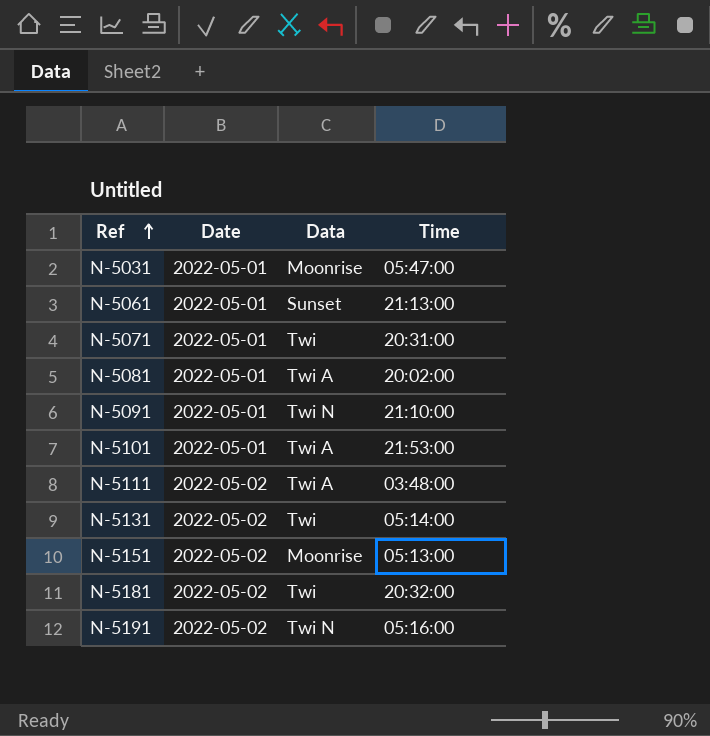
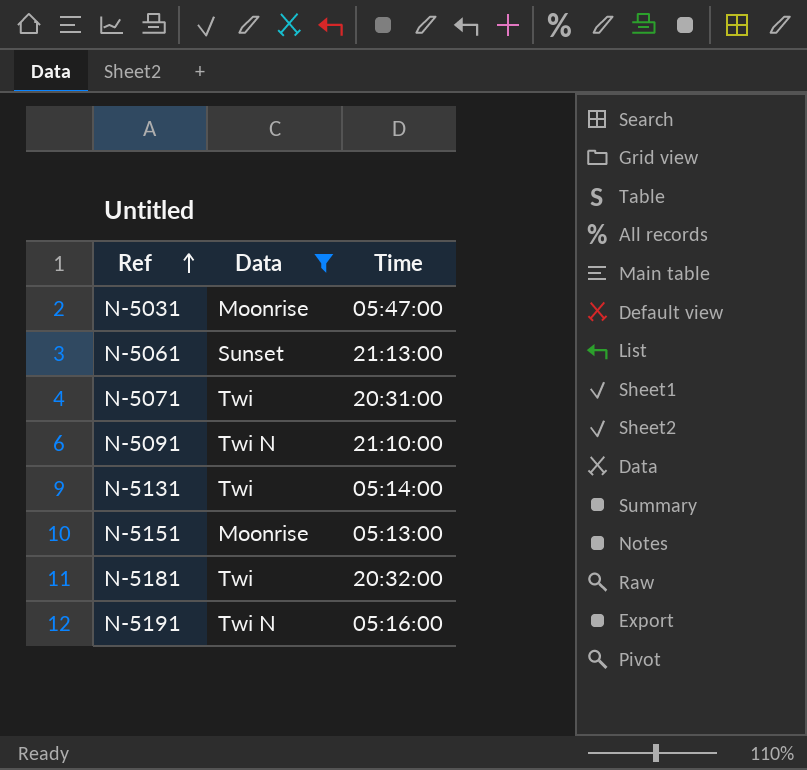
filter: none -> Data != Twi A
column Date | position: 2 -> none

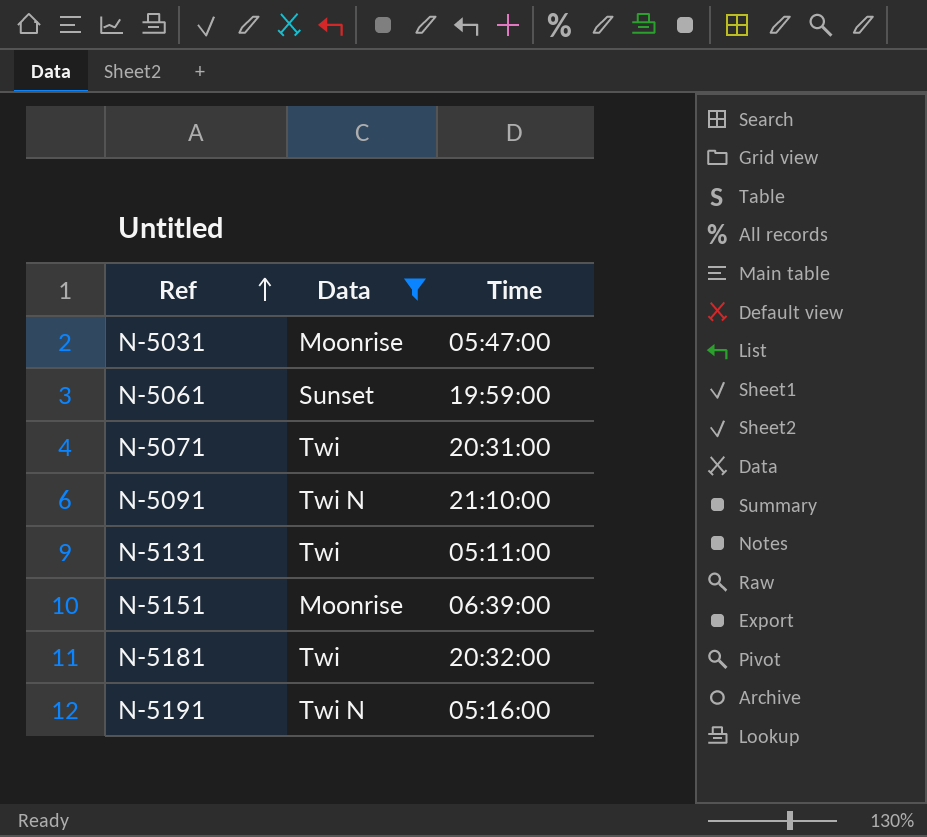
N-5061 | Time: 21:13:00 -> 19:59:00
N-5131 | Time: 05:14:00 -> 05:11:00
N-5151 | Time: 05:13:00 -> 06:39:00

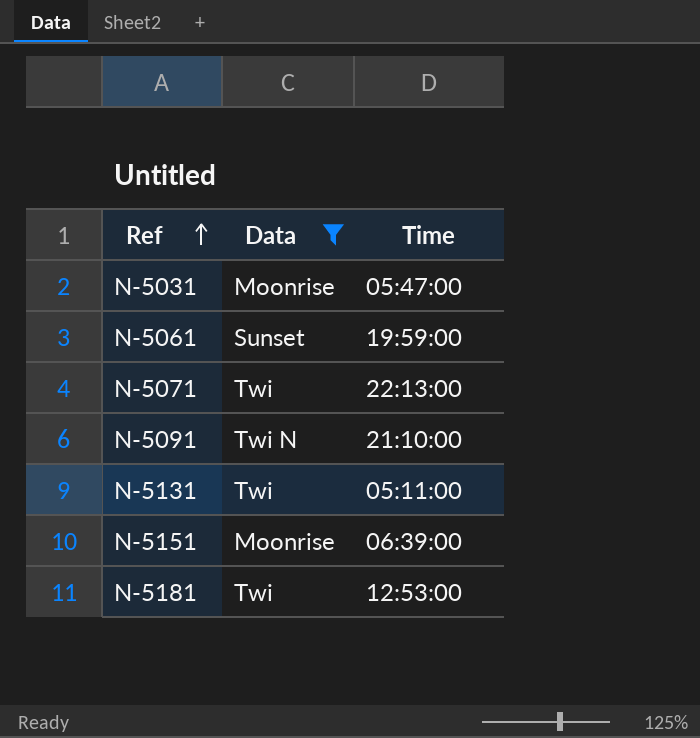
row N-5191: Twi N | 05:16:00 -> none
N-5071 | Time: 20:31:00 -> 22:13:00
N-5181 | Time: 20:32:00 -> 12:53:00

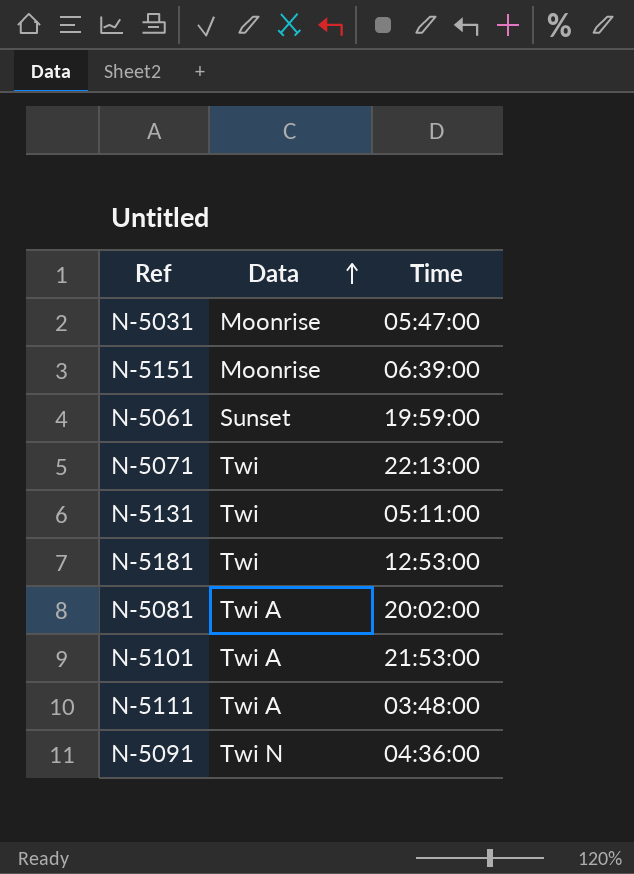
filter: Data != Twi A -> none
row order: Ref ascending -> Data ascending
N-5091 | Time: 21:10:00 -> 04:36:00

